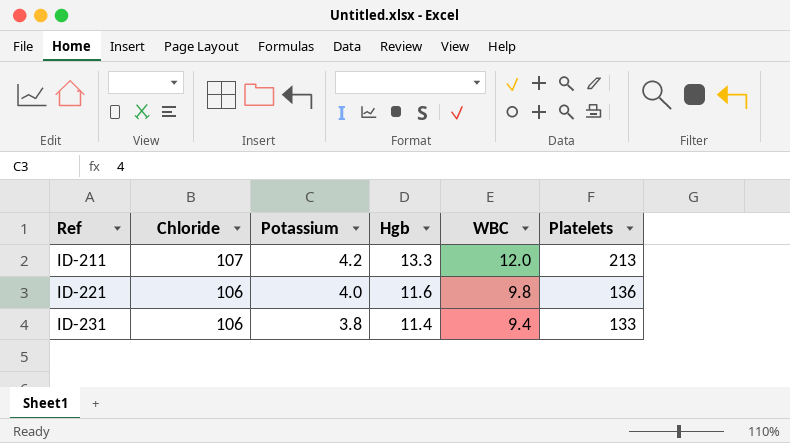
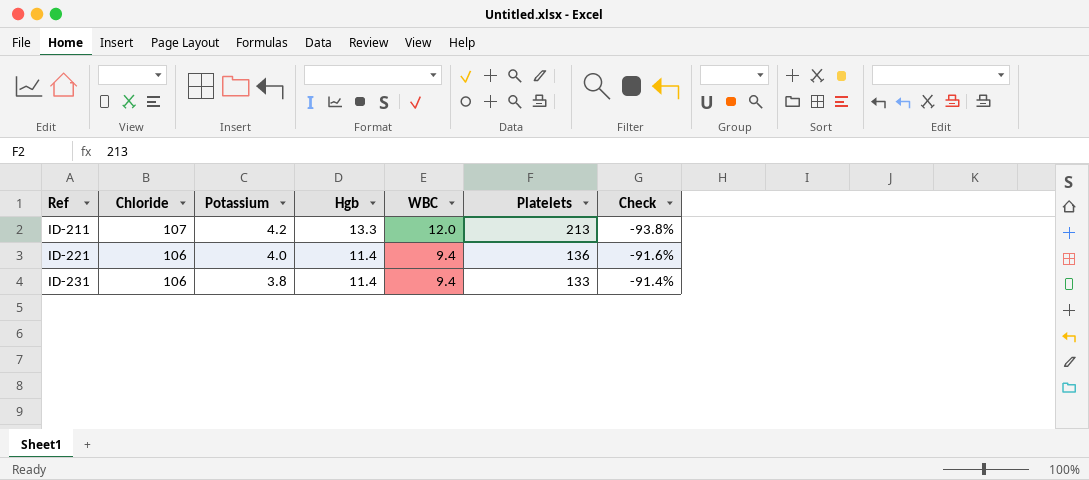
column Check | formula: none -> ([Hgb] - [Platelets]) / [Platelets]
ID-221 | Hgb: 11.6 -> 11.4
ID-221 | WBC: 9.8 -> 9.4

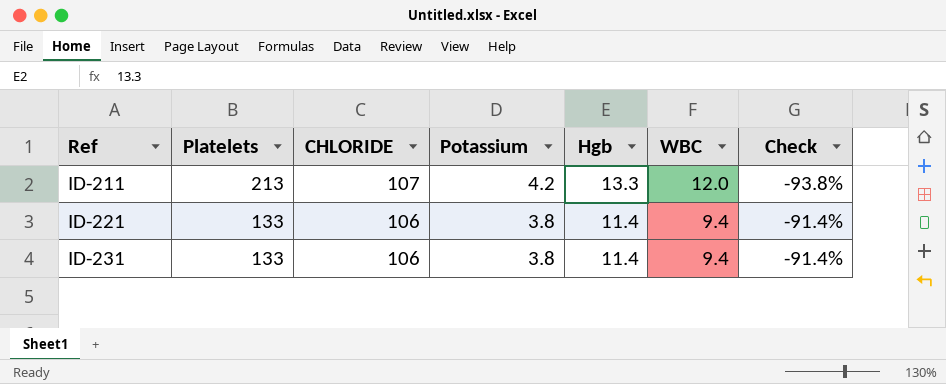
column Platelets | position: 6 -> 2
column name: Chloride -> CHLORIDE
ID-221 | Platelets: 136 -> 133
ID-221 | Potassium: 4.0 -> 3.8
ID-221 | Check: -91.6% -> -91.4%

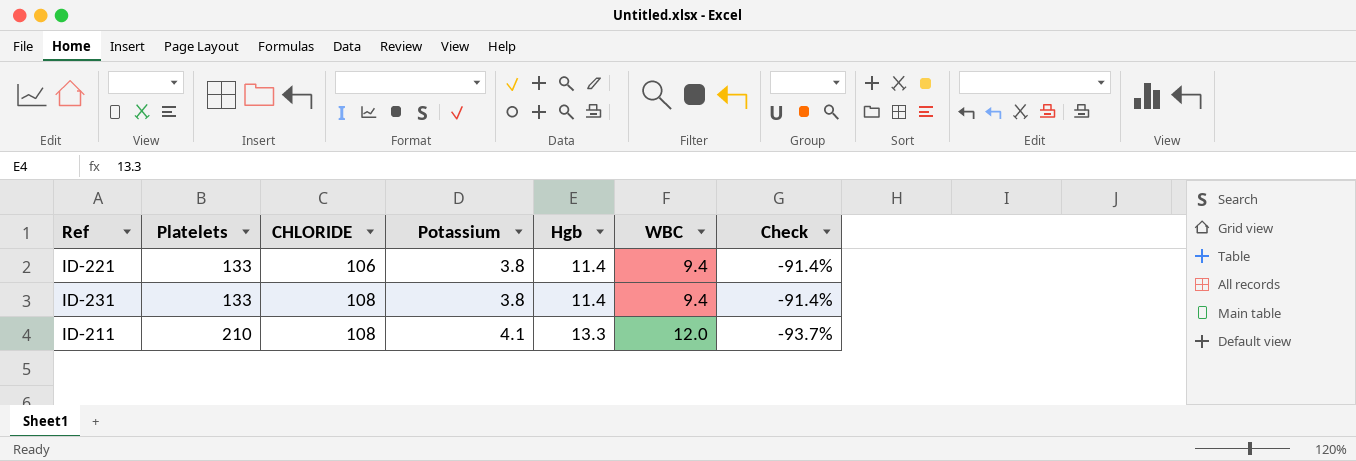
row order: Ref ascending -> Platelets ascending
ID-231 | CHLORIDE: 106 -> 108
ID-211 | Platelets: 213 -> 210
ID-211 | CHLORIDE: 107 -> 108
ID-211 | Potassium: 4.2 -> 4.1
ID-211 | Check: -93.8% -> -93.7%

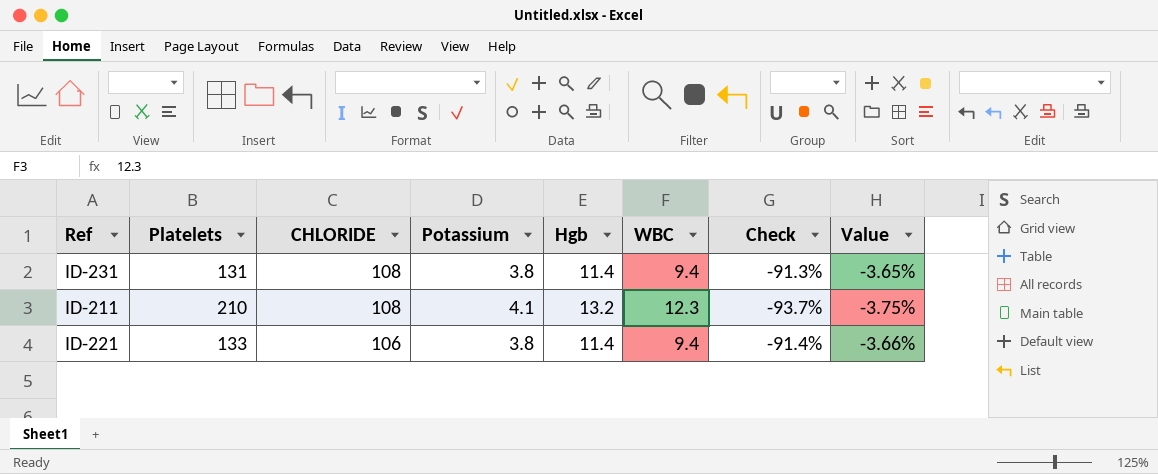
row order: Platelets ascending -> CHLORIDE descending
column Value | formula: none -> [Check] * 0.04
ID-231 | Platelets: 133 -> 131
ID-231 | Check: -91.4% -> -91.3%
ID-211 | Hgb: 13.3 -> 13.2
ID-211 | WBC: 12.0 -> 12.3

